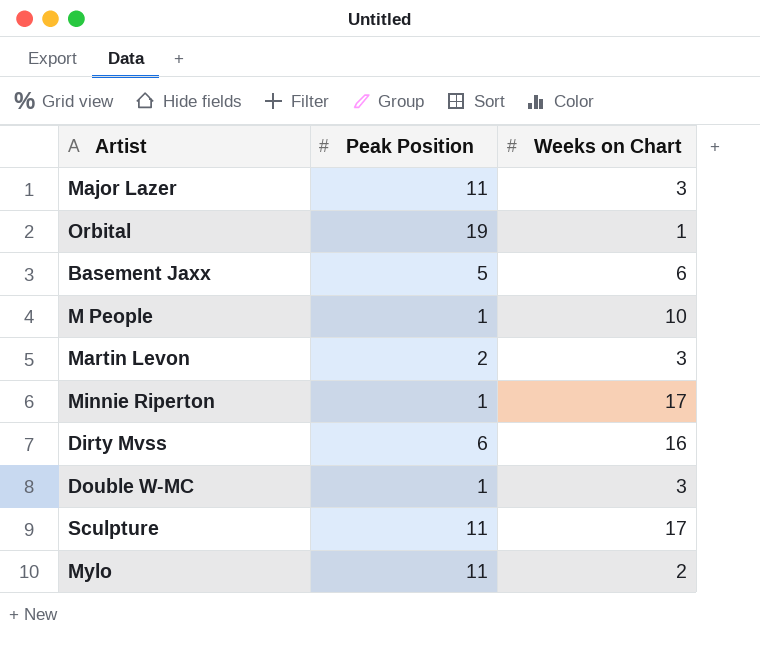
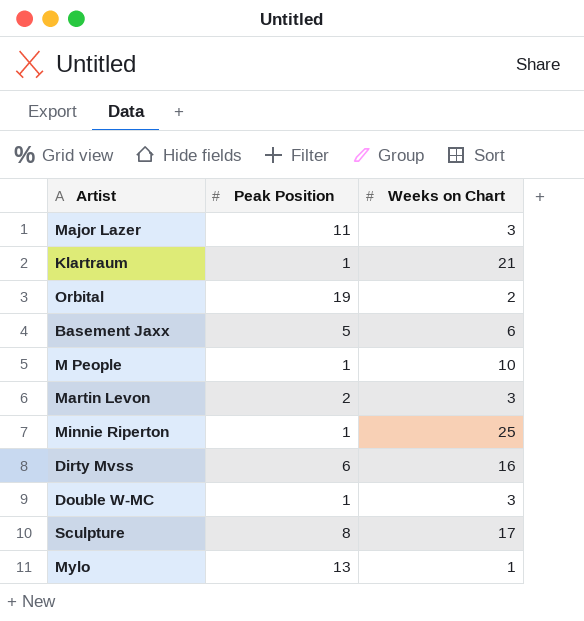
row Klartraum: none -> 1 | 21
Orbital | Weeks on Chart: 1 -> 2
Minnie Riperton | Weeks on Chart: 17 -> 25
Sculpture | Peak Position: 11 -> 8
Mylo | Peak Position: 11 -> 13
Mylo | Weeks on Chart: 2 -> 1

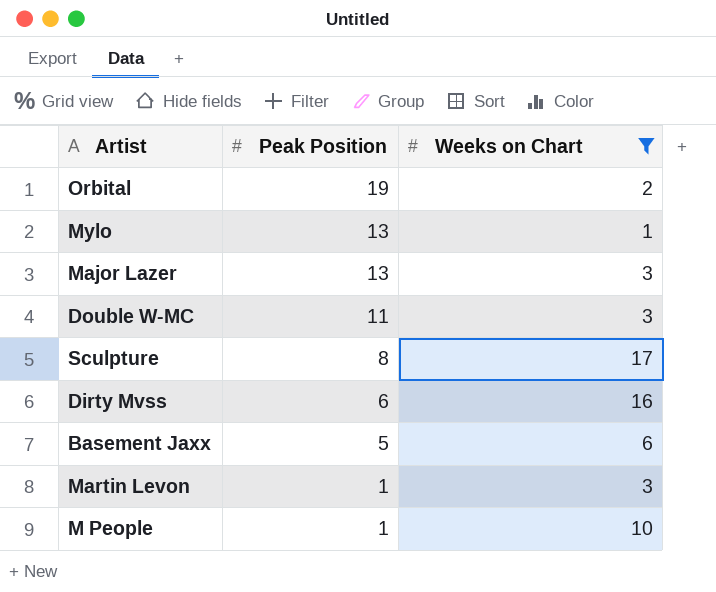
filter: none -> Weeks on Chart <= 17
row order: none -> Peak Position descending
Major Lazer | Peak Position: 11 -> 13
Double W-MC | Peak Position: 1 -> 11
Martin Levon | Peak Position: 2 -> 1

